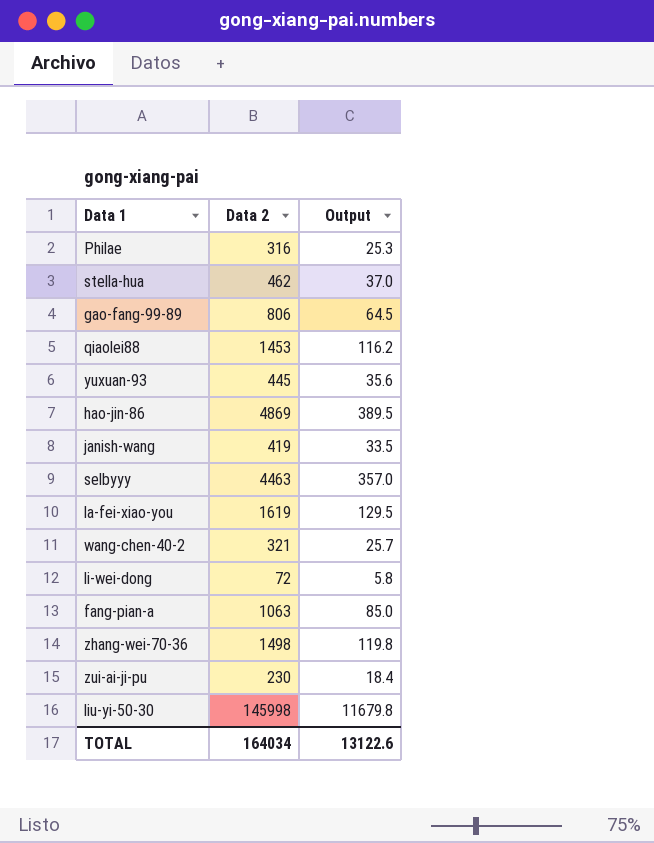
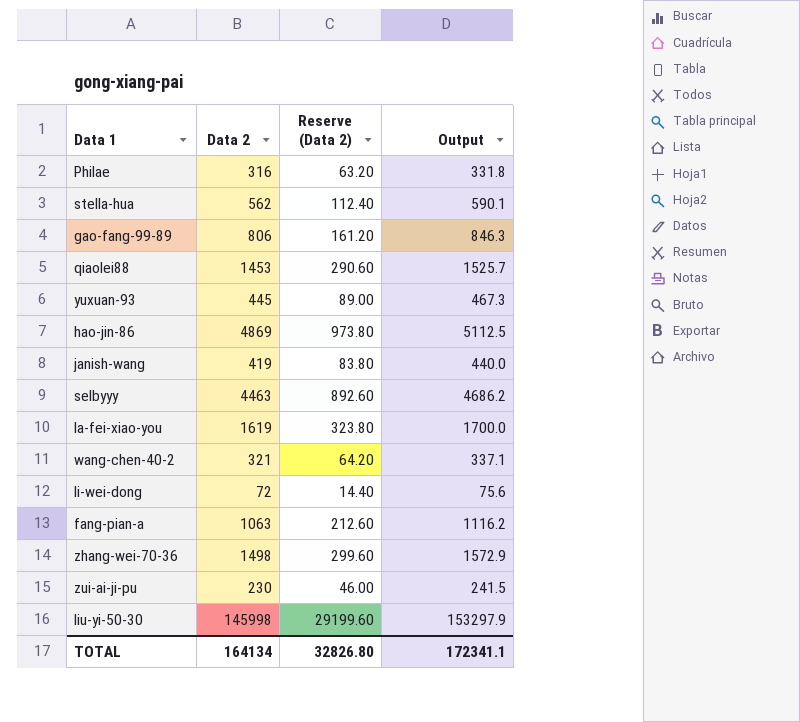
column Reserve (Data 2) | formula: none -> [Data 2] * 0.2
column Output | formula: [Data 2] * 0.08 -> [Data 2] * 1.05
stella-hua | Data 2: 462 -> 562
TOTAL | Data 2: 164034 -> 164134
TOTAL | Output: 13122.6 -> 172341.1

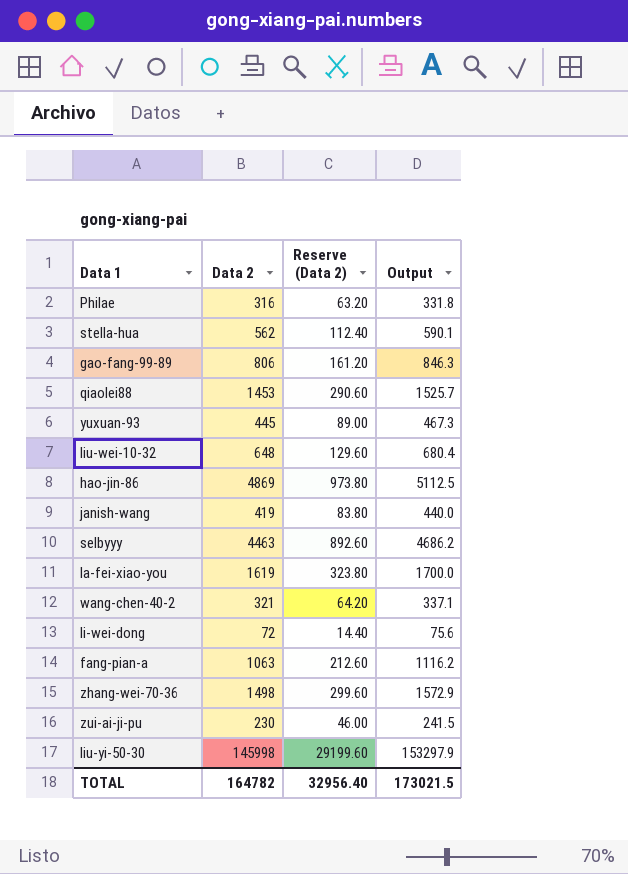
row liu-wei-10-32: none -> 648 | 129.60 | 680.4
TOTAL | Data 2: 164134 -> 164782
TOTAL | Reserve (Data 2): 32826.80 -> 32956.40
TOTAL | Output: 172341.1 -> 173021.5

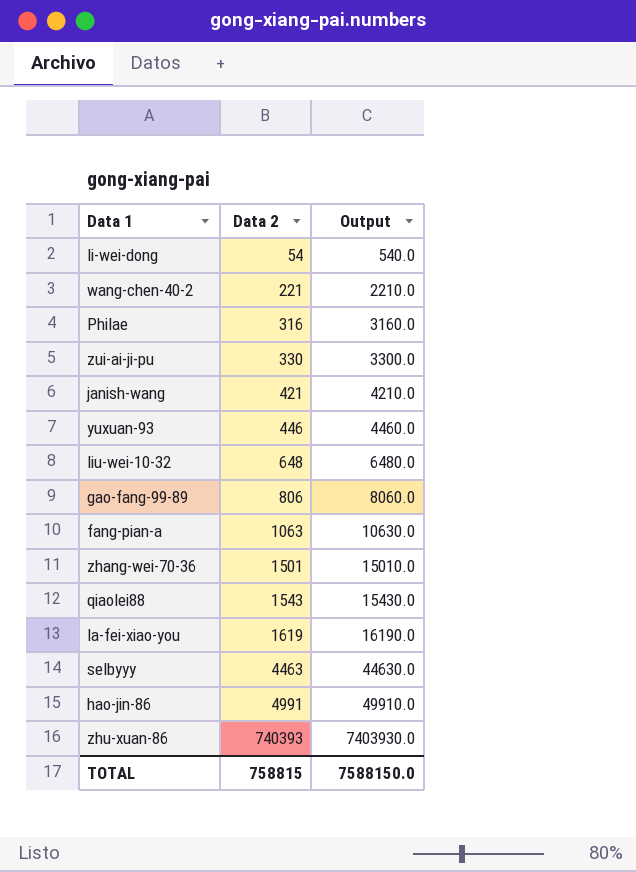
row order: none -> Data 2 ascending
column Reserve (Data 2) | formula: [Data 2] * 0.2 -> none
column Output | formula: [Data 2] * 1.05 -> [Data 2] * 10
row stella-hua: 562 | 112.40 | 590.1 -> none
row liu-yi-50-30: 145998 | 29199.60 | 153297.9 -> none
li-wei-dong | Data 2: 72 -> 54
wang-chen-40-2 | Data 2: 321 -> 221
zui-ai-ji-pu | Data 2: 230 -> 330
janish-wang | Data 2: 419 -> 421
yuxuan-93 | Data 2: 445 -> 446
zhang-wei-70-36 | Data 2: 1498 -> 1501
qiaolei88 | Data 2: 1453 -> 1543
hao-jin-86 | Data 2: 4869 -> 4991
row zhu-xuan-86: none -> 740393 | 7403930.0
TOTAL | Data 2: 164782 -> 758815
TOTAL | Output: 173021.5 -> 7588150.0

